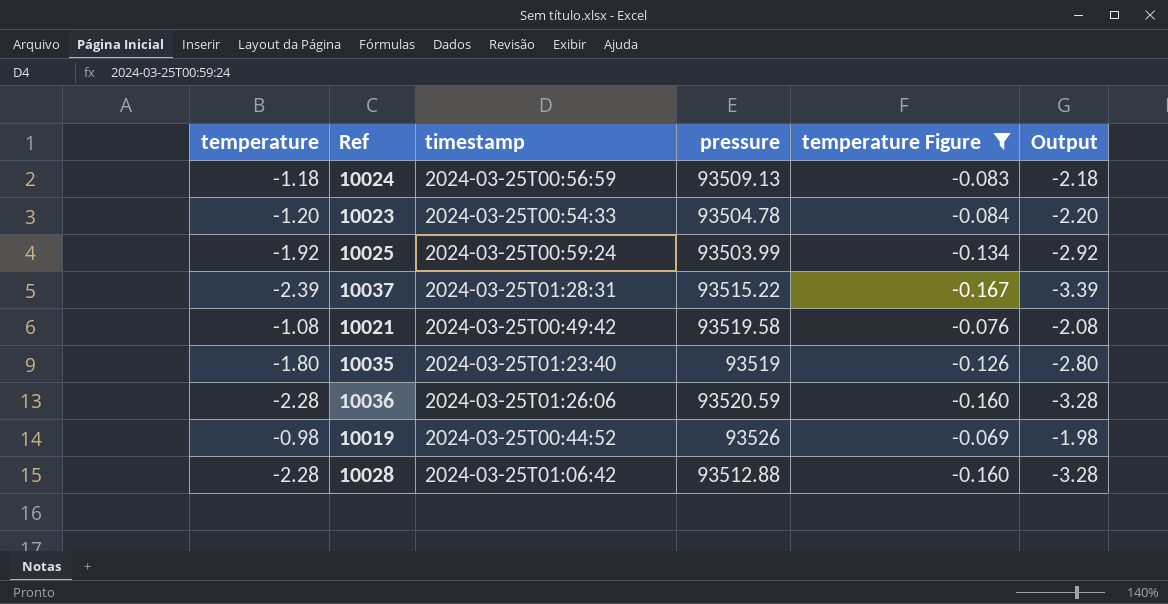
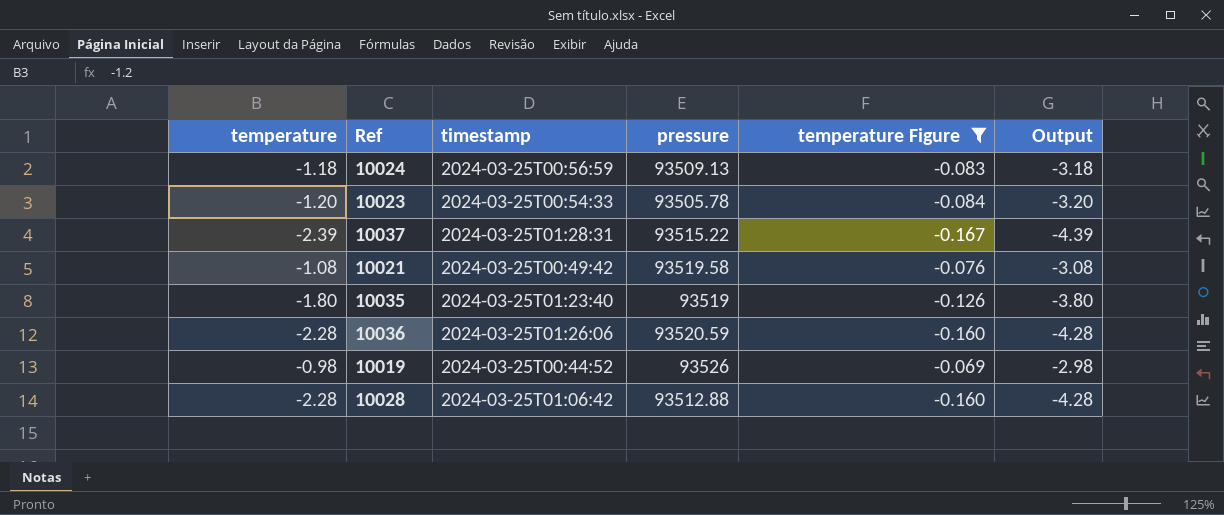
column Output | formula: [temperature] - 1 -> [temperature] - 2
row 10025: -1.92 | 2024-03-25T00:59:24 | 93503.99 | -0.134 | -2.92 -> none
10023 | pressure: 93504.78 -> 93505.78

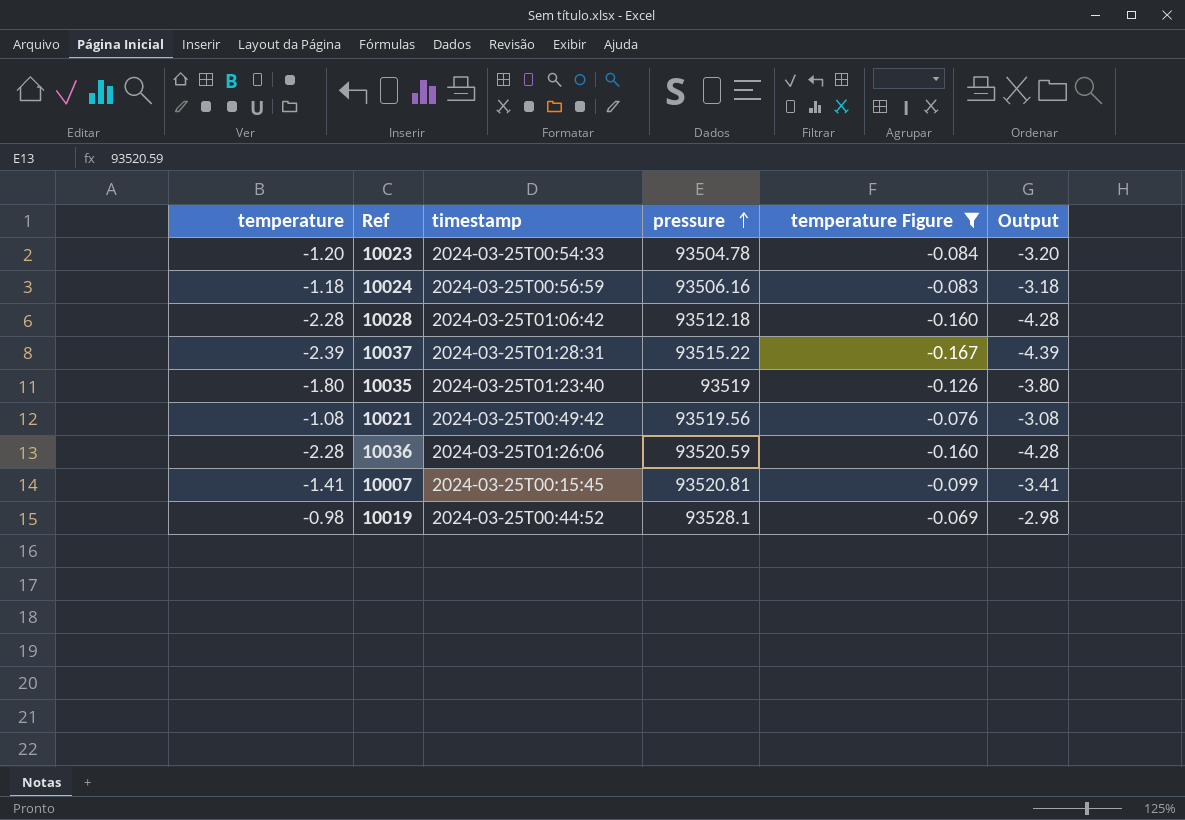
row order: none -> pressure ascending
10023 | pressure: 93505.78 -> 93504.78
10024 | pressure: 93509.13 -> 93506.16
10028 | pressure: 93512.88 -> 93512.18
10021 | pressure: 93519.58 -> 93519.56
row 10007: none -> -1.41 | 2024-03-25T00:15:45 | 93520.81 | -0.099 | -3.41
10019 | pressure: 93526 -> 93528.1

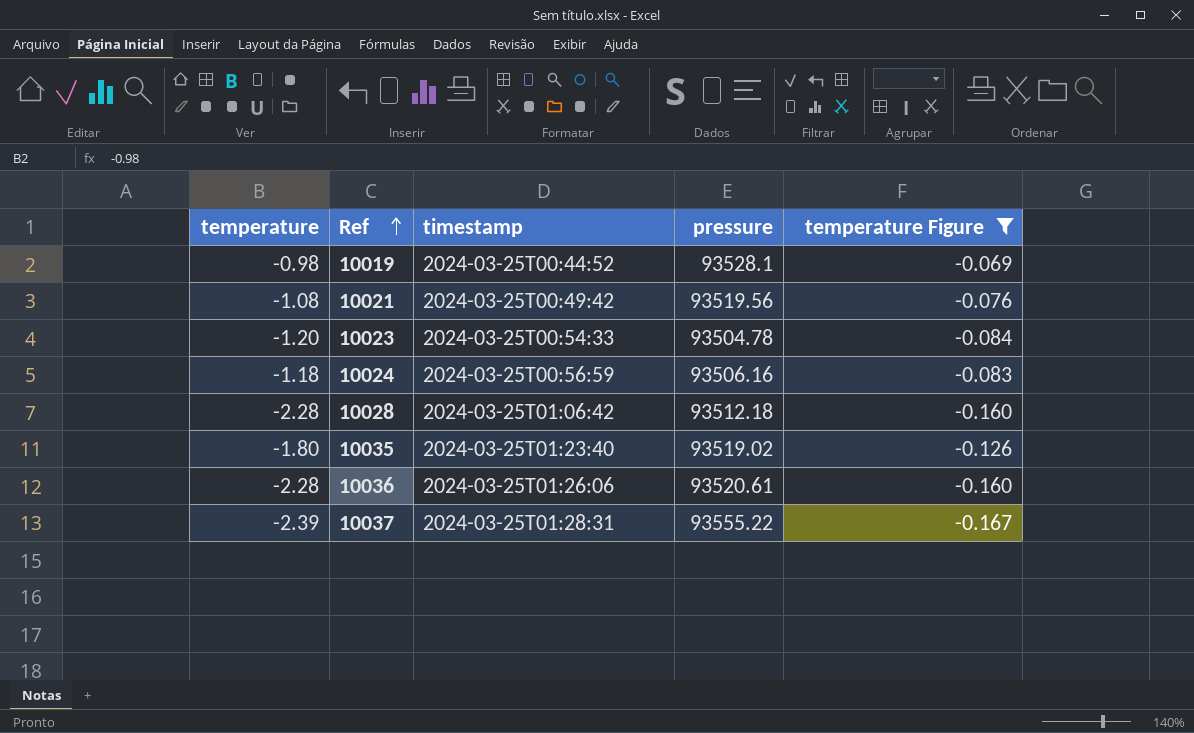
row order: pressure ascending -> Ref ascending
column Output | formula: [temperature] - 2 -> none
row 10007: -1.41 | 2024-03-25T00:15:45 | 93520.81 | -0.099 | -3.41 -> none
10035 | pressure: 93519 -> 93519.02
10036 | pressure: 93520.59 -> 93520.61
10037 | pressure: 93515.22 -> 93555.22

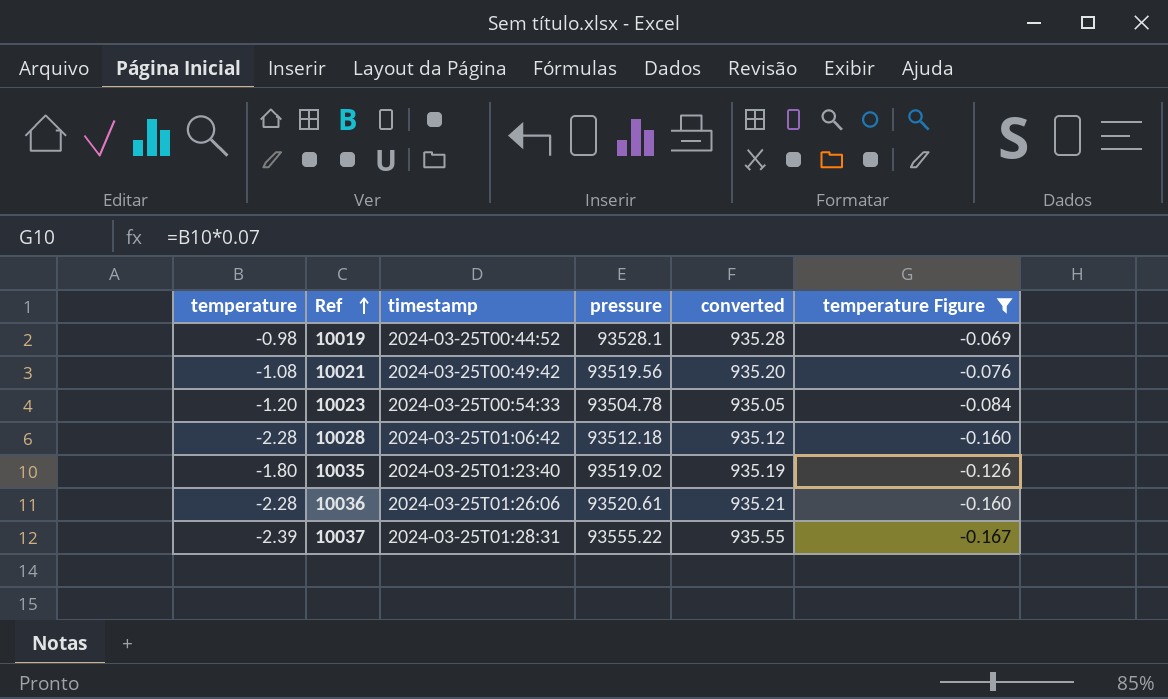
column converted | formula: none -> [pressure] * 0.01
row 10024: -1.18 | 2024-03-25T00:56:59 | 93506.16 | -0.083 -> none

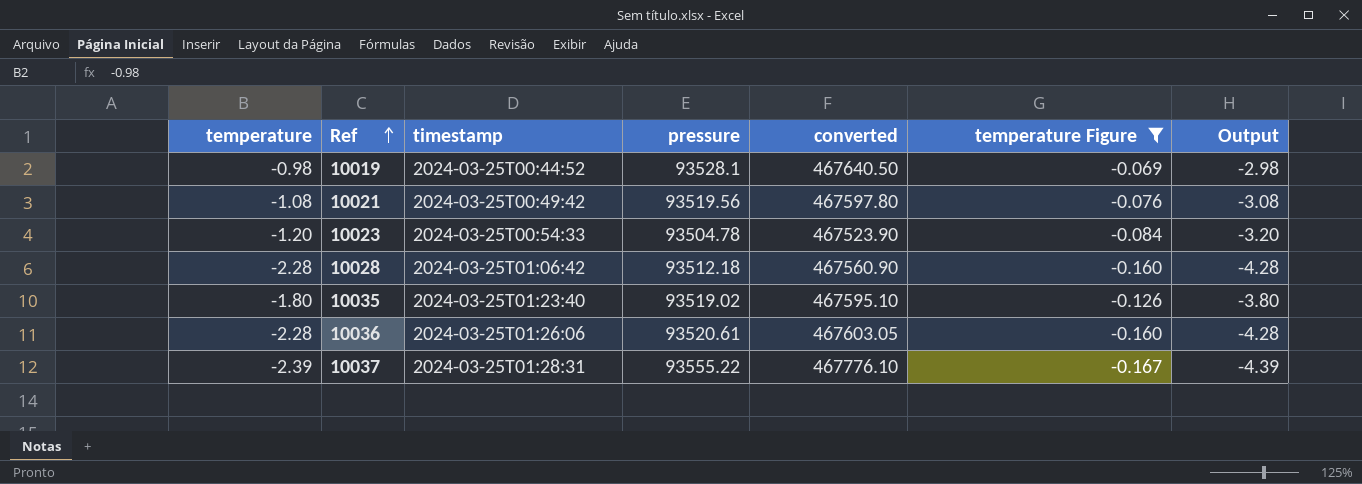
column converted | formula: [pressure] * 0.01 -> [pressure] * 5
column Output | formula: none -> [temperature] - 2

